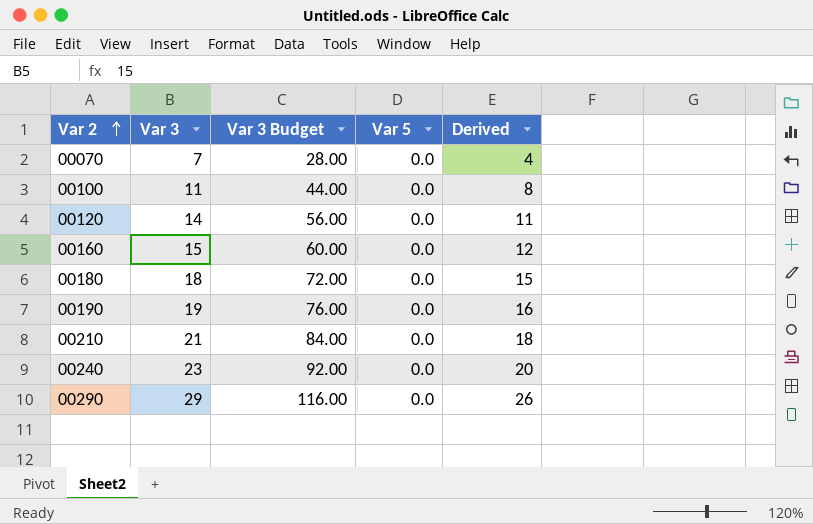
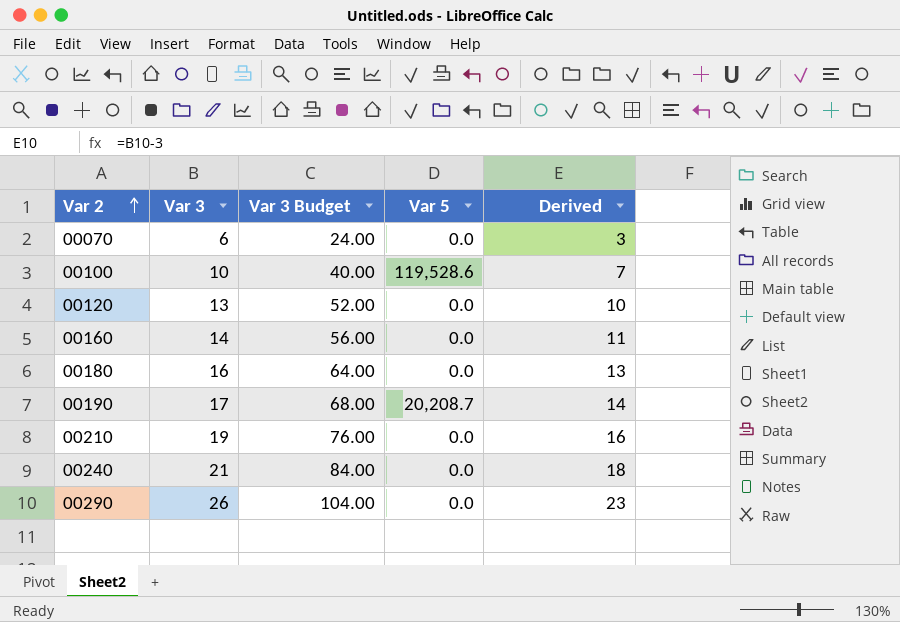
00070 | Var 3: 7 -> 6
00070 | Var 3 Budget: 28.00 -> 24.00
00070 | Derived: 4 -> 3
00100 | Var 3: 11 -> 10
00100 | Var 3 Budget: 44.00 -> 40.00
00100 | Var 5: 0.0 -> 119,528.6
00100 | Derived: 8 -> 7
00120 | Var 3: 14 -> 13
00120 | Var 3 Budget: 56.00 -> 52.00
00120 | Derived: 11 -> 10
00160 | Var 3: 15 -> 14
00160 | Var 3 Budget: 60.00 -> 56.00
00160 | Derived: 12 -> 11
00180 | Var 3: 18 -> 16
00180 | Var 3 Budget: 72.00 -> 64.00
00180 | Derived: 15 -> 13
00190 | Var 3: 19 -> 17
00190 | Var 3 Budget: 76.00 -> 68.00
00190 | Var 5: 0.0 -> 20,208.7
00190 | Derived: 16 -> 14
00210 | Var 3: 21 -> 19
00210 | Var 3 Budget: 84.00 -> 76.00
00210 | Derived: 18 -> 16
00240 | Var 3: 23 -> 21
00240 | Var 3 Budget: 92.00 -> 84.00
00240 | Derived: 20 -> 18
00290 | Var 3: 29 -> 26
00290 | Var 3 Budget: 116.00 -> 104.00
00290 | Derived: 26 -> 23

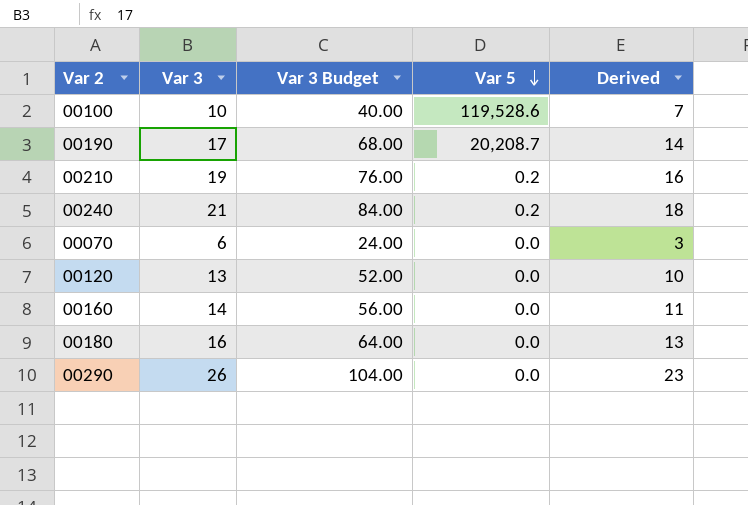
row order: Var 2 ascending -> Var 5 descending
00210 | Var 5: 0.0 -> 0.2
00240 | Var 5: 0.0 -> 0.2

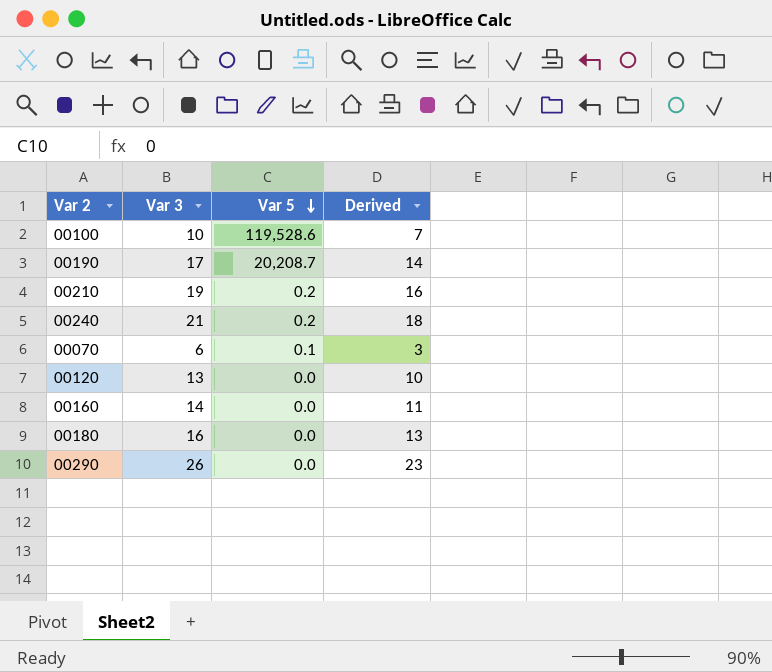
column Var 3 Budget | formula: [Var 3] * 4 -> none
00070 | Var 5: 0.0 -> 0.1

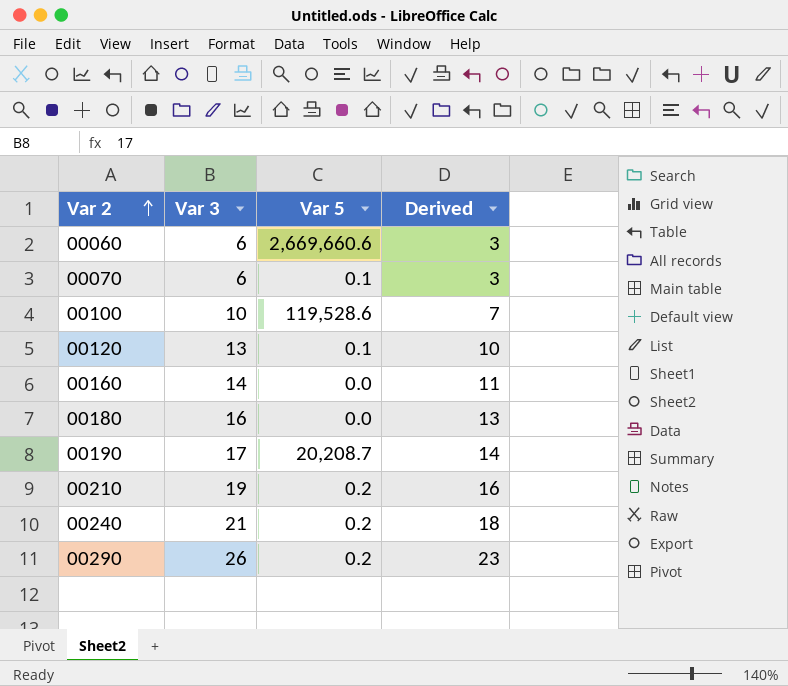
row order: Var 5 descending -> Var 2 ascending
row 00060: none -> 6 | 2,669,660.6 | 3
00120 | Var 5: 0.0 -> 0.1
00290 | Var 5: 0.0 -> 0.2

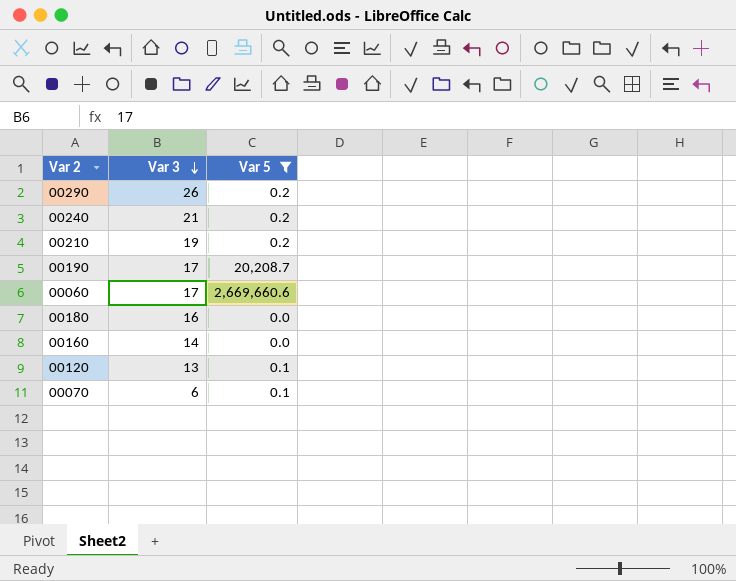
filter: none -> Var 5 != 119,528.6
row order: Var 2 ascending -> Var 3 descending
column Derived | formula: [Var 3] - 3 -> none
00060 | Var 3: 6 -> 17

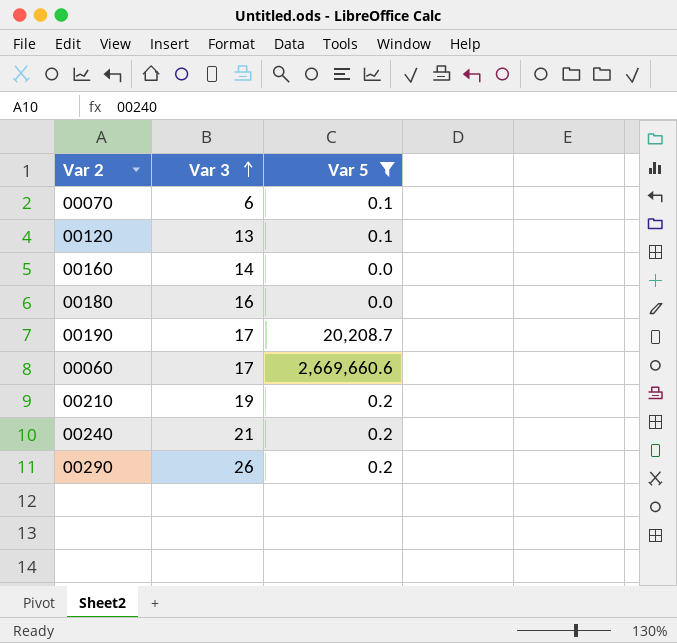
row order: Var 3 descending -> Var 3 ascending

